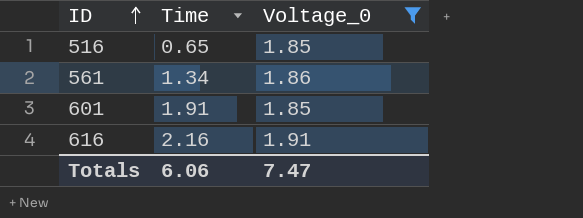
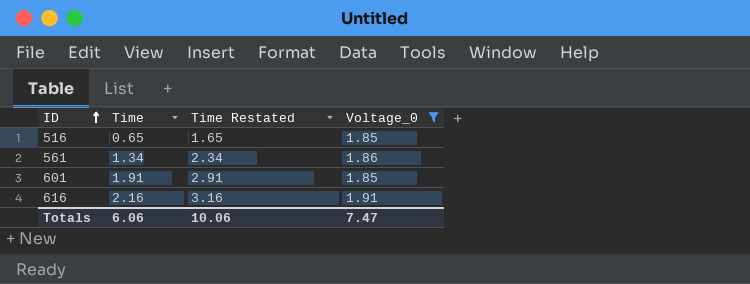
column Time Restated | formula: none -> [Time] + 1

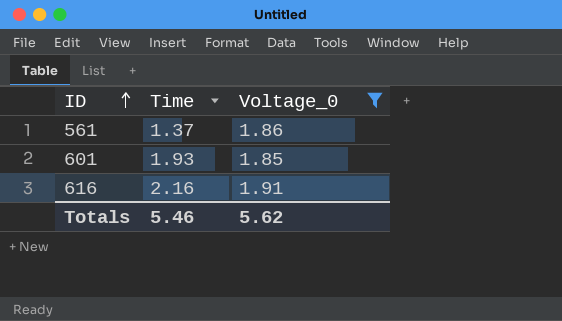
column Time Restated | formula: [Time] + 1 -> none
row 516: 0.65 | 1.65 | 1.85 -> none
561 | Time: 1.34 -> 1.37
601 | Time: 1.91 -> 1.93
Totals | Time: 6.06 -> 5.46
Totals | Voltage_0: 7.47 -> 5.62

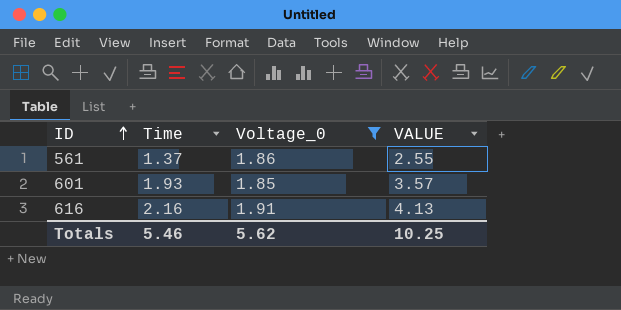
column VALUE | formula: none -> [Time] * [Voltage_0]

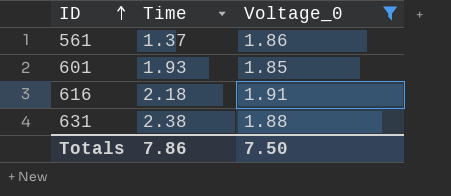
column VALUE | formula: [Time] * [Voltage_0] -> none
616 | Time: 2.16 -> 2.18
row 631: none -> 2.38 | 1.88
Totals | Time: 5.46 -> 7.86
Totals | Voltage_0: 5.62 -> 7.50

